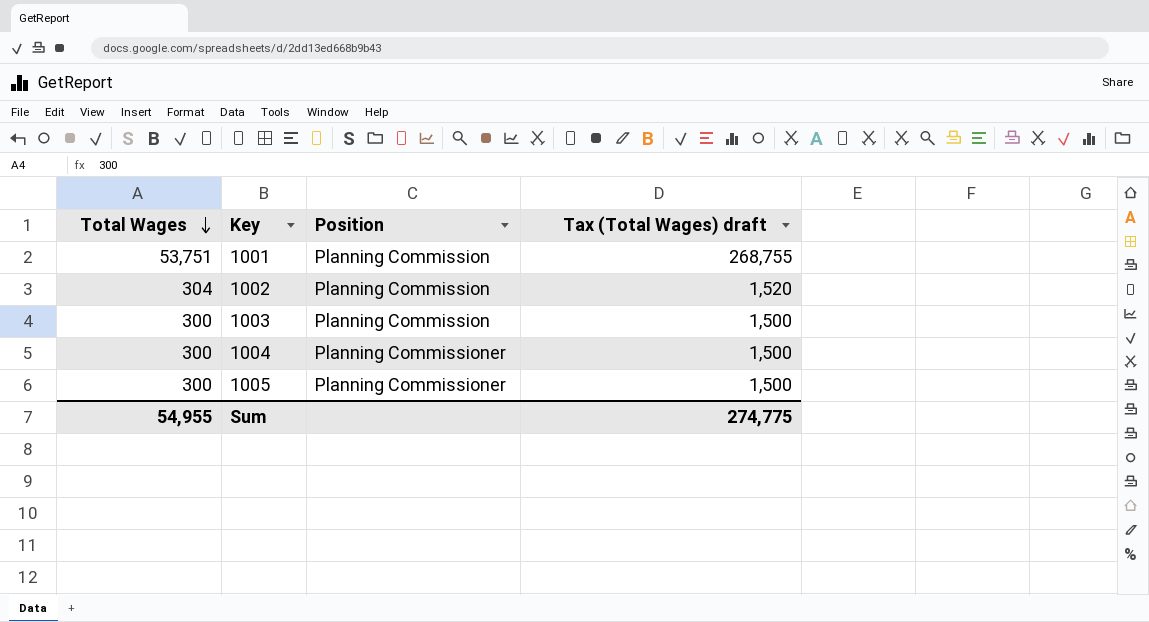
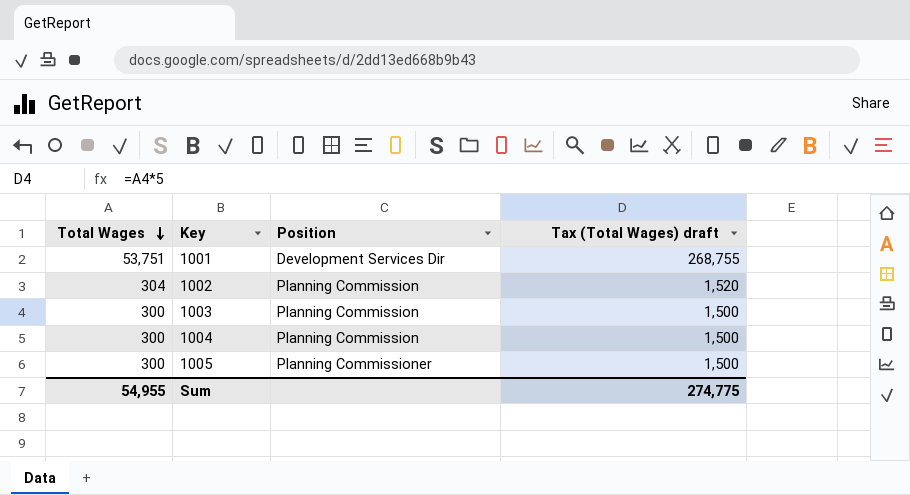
1001 | Position: Planning Commission -> Development Services Dir
1004 | Position: Planning Commissioner -> Planning Commission

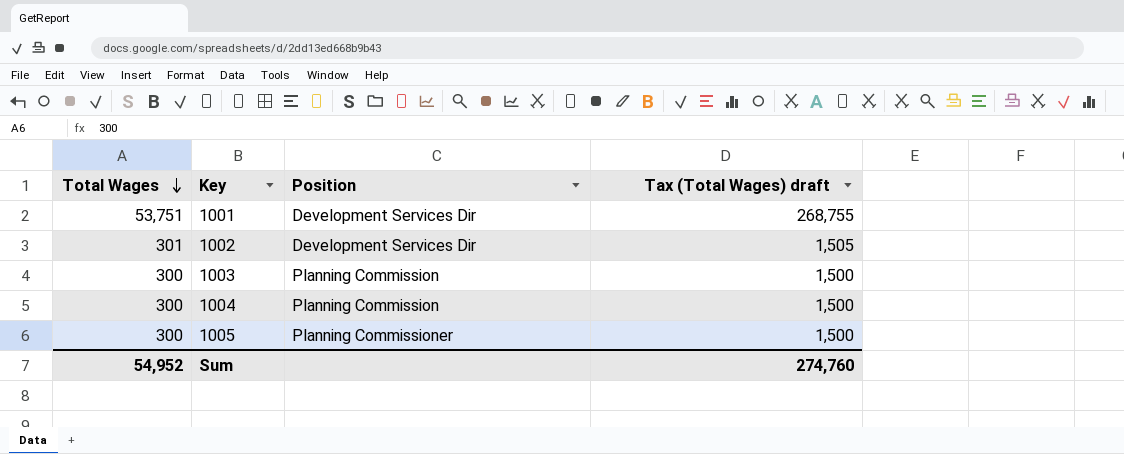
1002 | Total Wages: 304 -> 301
1002 | Position: Planning Commission -> Development Services Dir
1002 | Tax (Total Wages) draft: 1,520 -> 1,505
Sum | Total Wages: 54,955 -> 54,952
Sum | Tax (Total Wages) draft: 274,775 -> 274,760

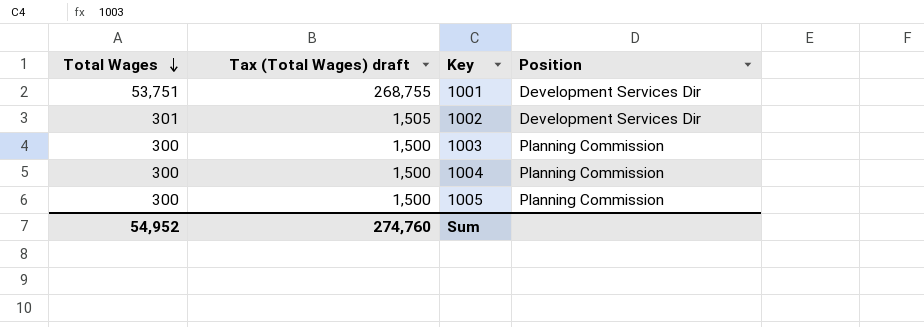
column Tax (Total Wages) draft | position: 4 -> 2
1005 | Position: Planning Commissioner -> Planning Commission

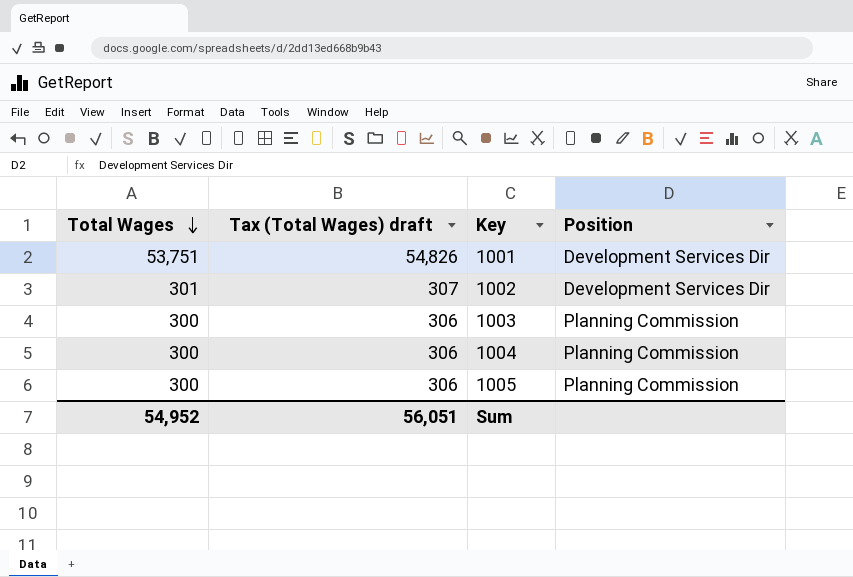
column Tax (Total Wages) draft | formula: [Total Wages] * 5 -> [Total Wages] * 1.02
Sum | Tax (Total Wages) draft: 274,760 -> 56,051

